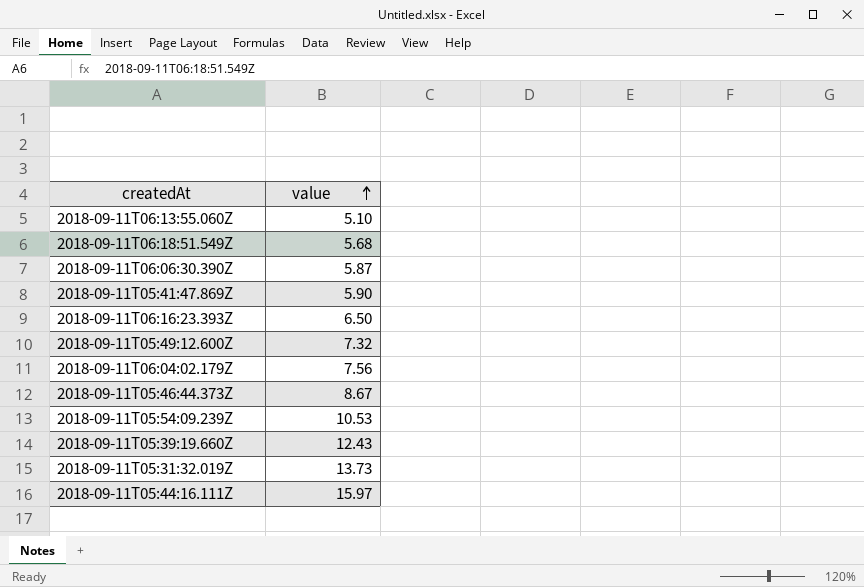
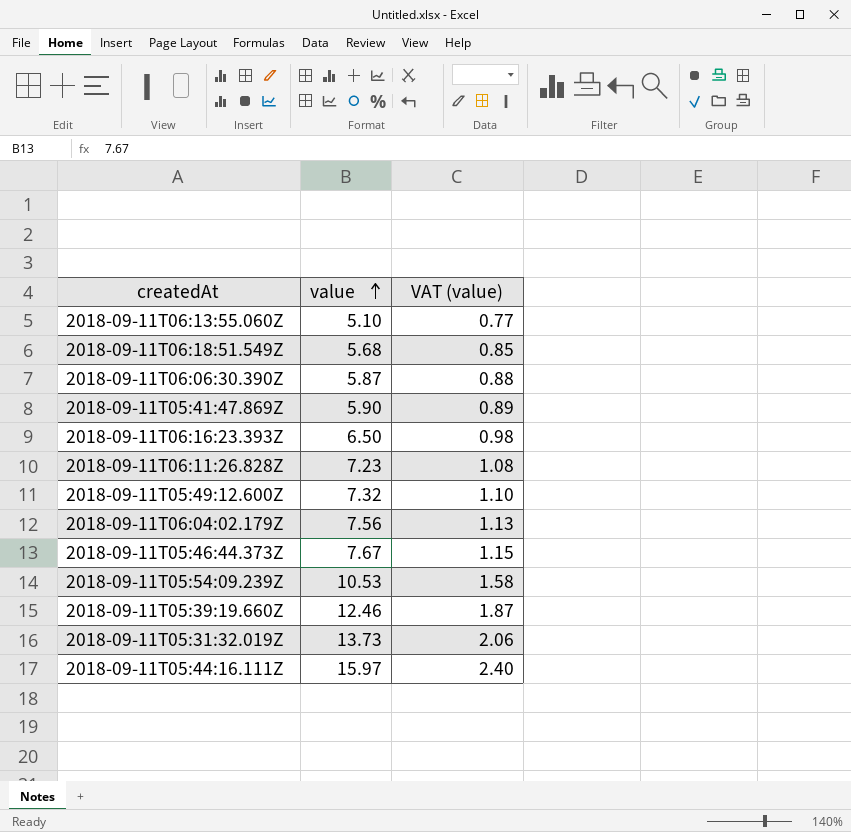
column VAT (value) | formula: none -> [value] * 0.15
row 2018-09-11T06:11:26.828Z: none -> 7.23 | 1.08
2018-09-11T05:46:44.373Z | value: 8.67 -> 7.67
2018-09-11T05:39:19.660Z | value: 12.43 -> 12.46

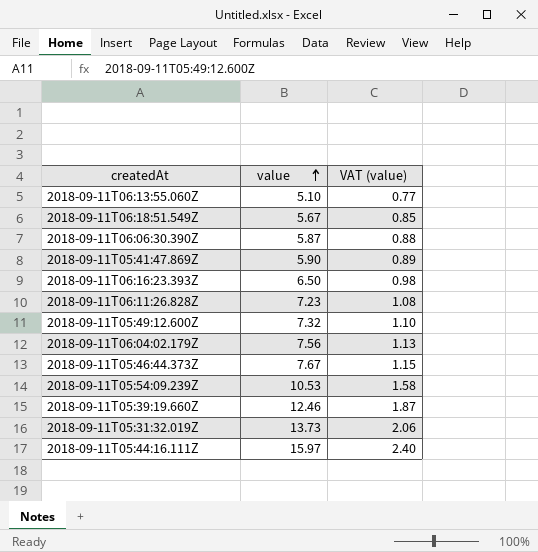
2018-09-11T06:18:51.549Z | value: 5.68 -> 5.67

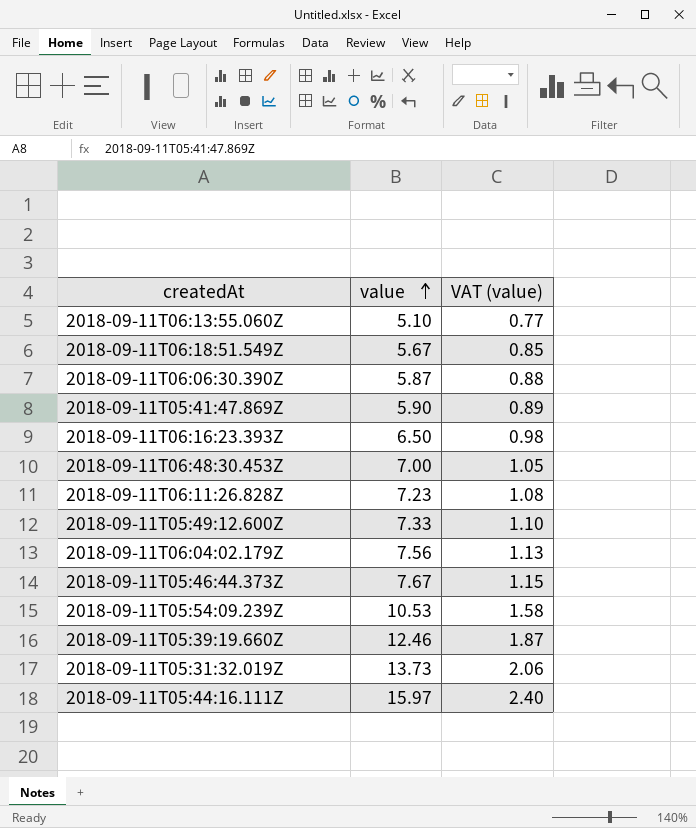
row 2018-09-11T06:48:30.453Z: none -> 7.00 | 1.05
2018-09-11T05:49:12.600Z | value: 7.32 -> 7.33

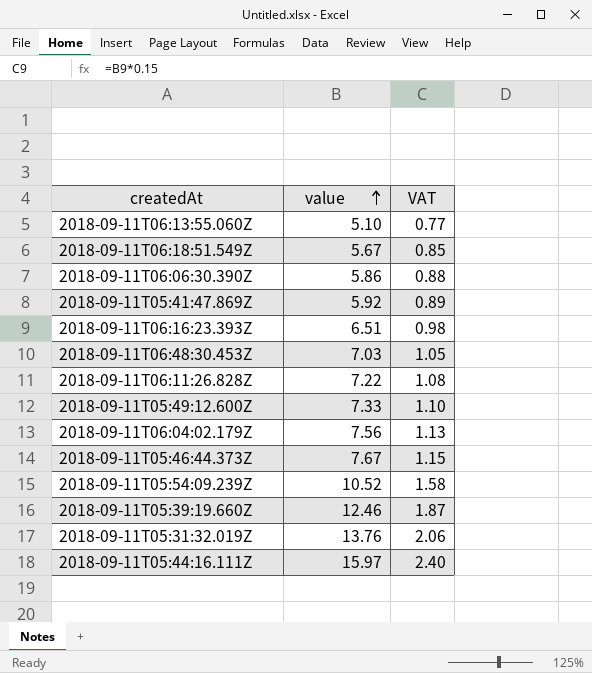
column name: VAT (value) -> VAT
2018-09-11T06:06:30.390Z | value: 5.87 -> 5.86
2018-09-11T05:41:47.869Z | value: 5.90 -> 5.92
2018-09-11T06:16:23.393Z | value: 6.50 -> 6.51
2018-09-11T06:48:30.453Z | value: 7.00 -> 7.03
2018-09-11T06:11:26.828Z | value: 7.23 -> 7.22
2018-09-11T05:54:09.239Z | value: 10.53 -> 10.52
2018-09-11T05:31:32.019Z | value: 13.73 -> 13.76

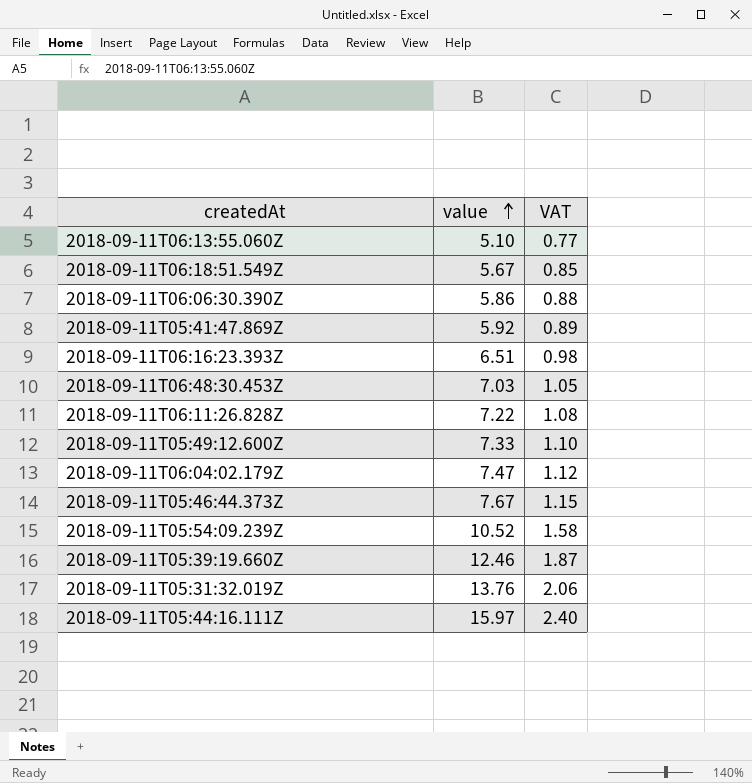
2018-09-11T06:04:02.179Z | value: 7.56 -> 7.47
2018-09-11T06:04:02.179Z | VAT: 1.13 -> 1.12

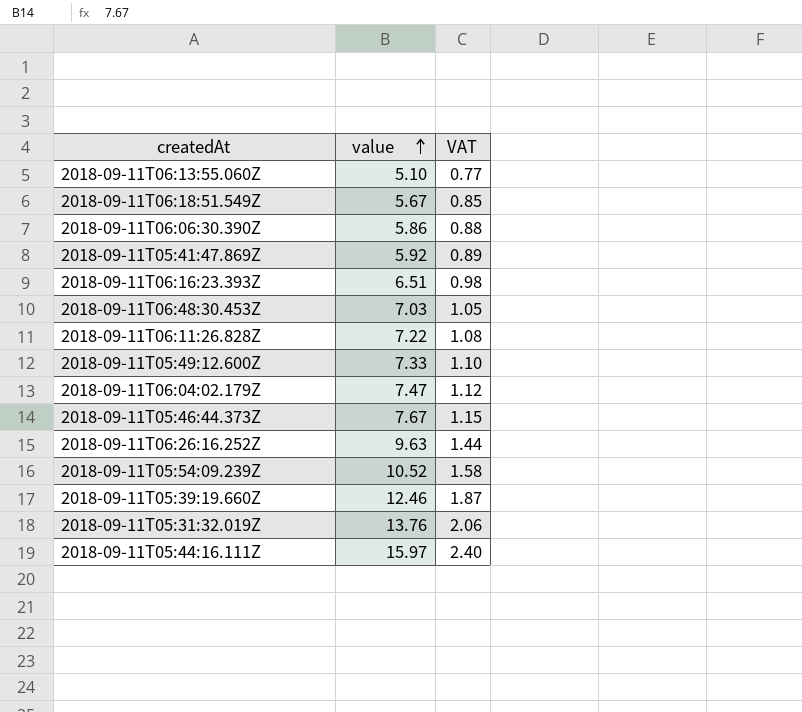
row 2018-09-11T06:26:16.252Z: none -> 9.63 | 1.44

